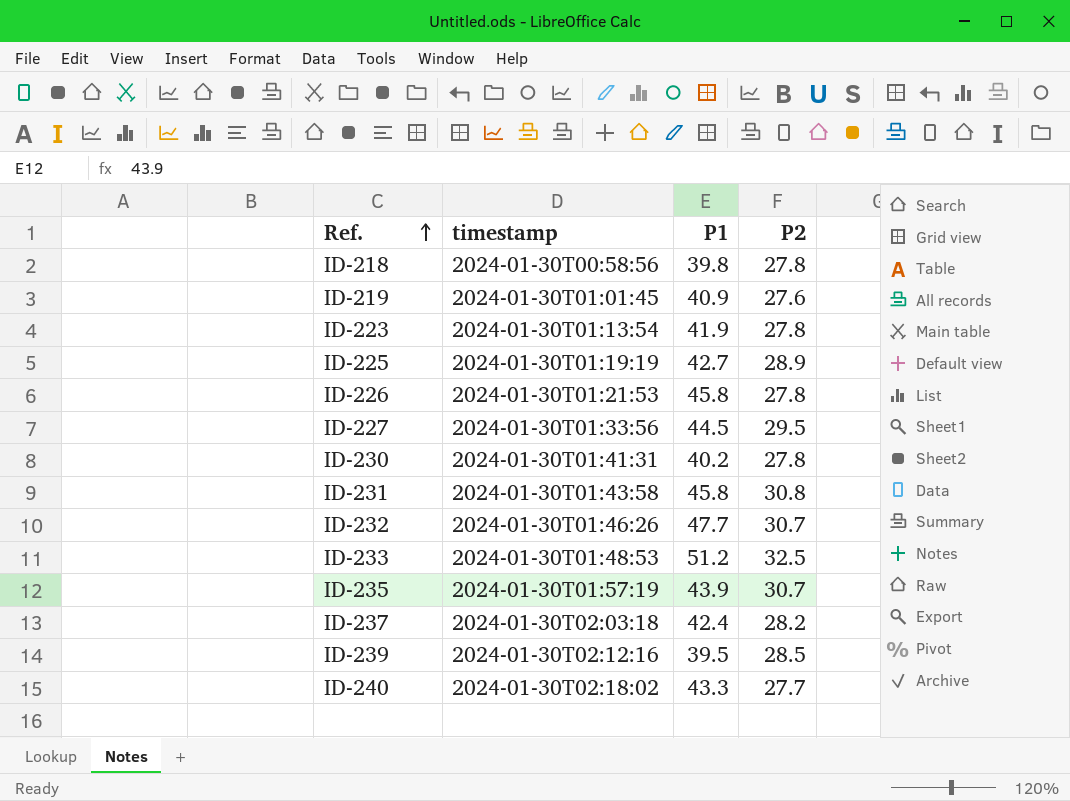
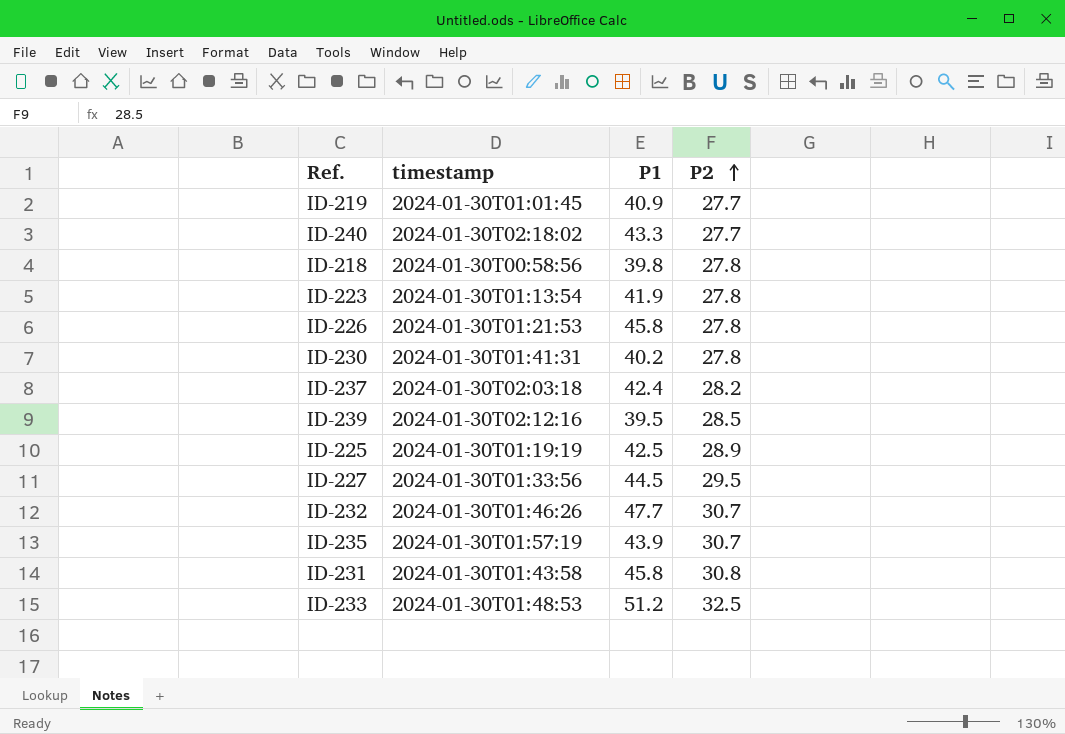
row order: Ref. ascending -> P2 ascending
ID-219 | P2: 27.6 -> 27.7
ID-225 | P1: 42.7 -> 42.5

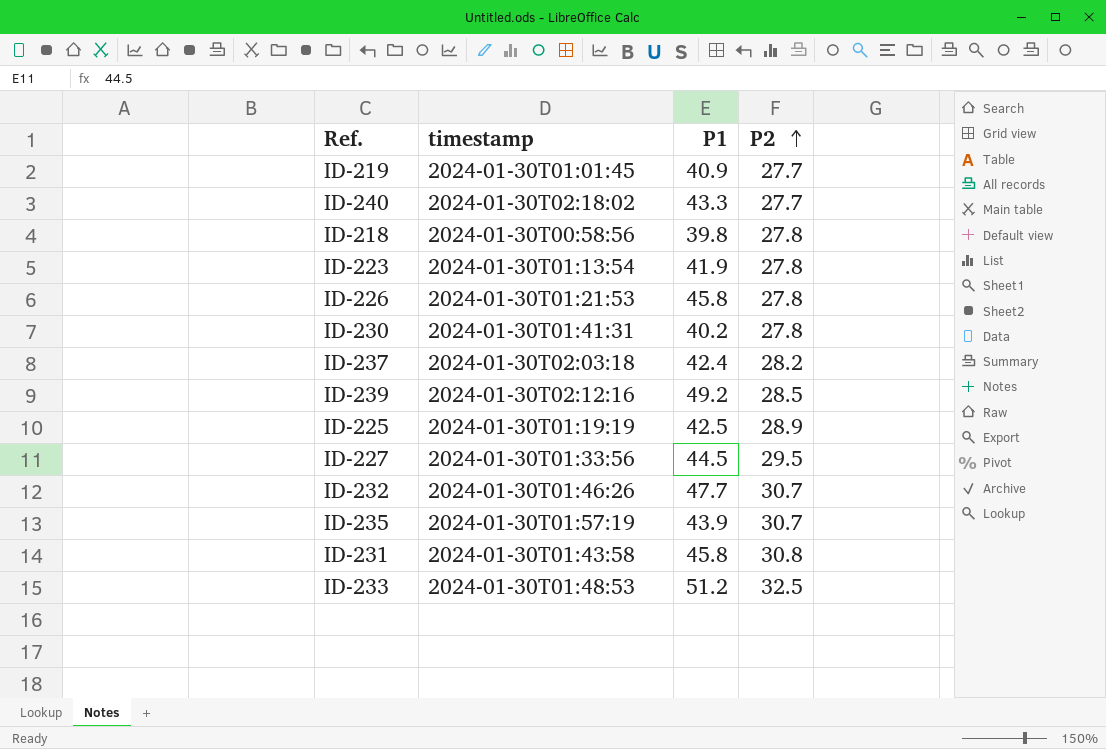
ID-239 | P1: 39.5 -> 49.2

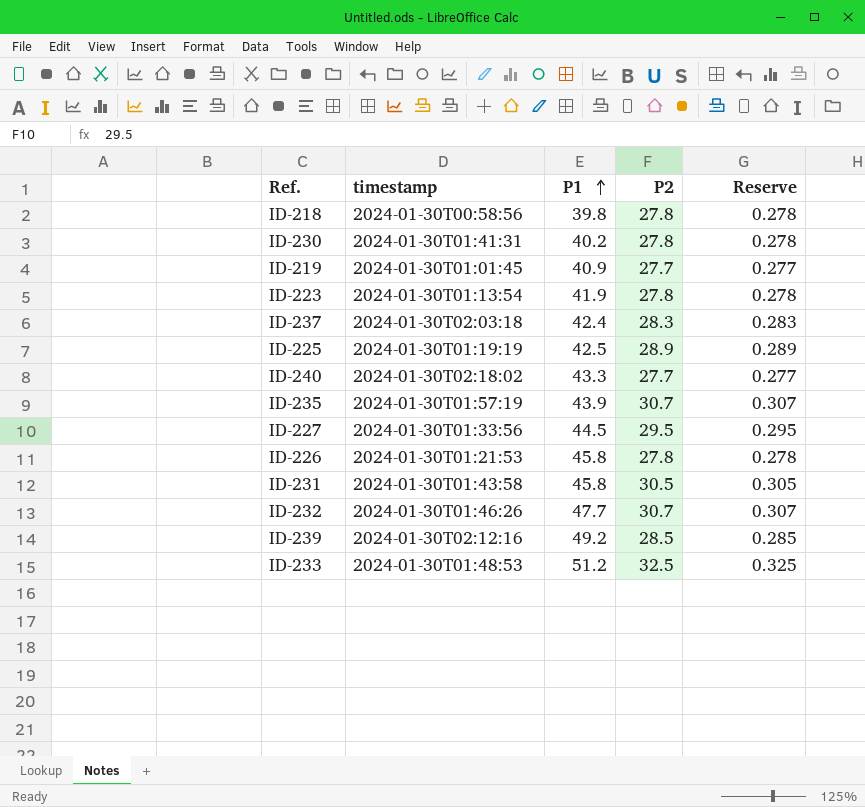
row order: P2 ascending -> P1 ascending
column Reserve | formula: none -> [P2] * 0.01
ID-237 | P2: 28.2 -> 28.3
ID-231 | P2: 30.8 -> 30.5

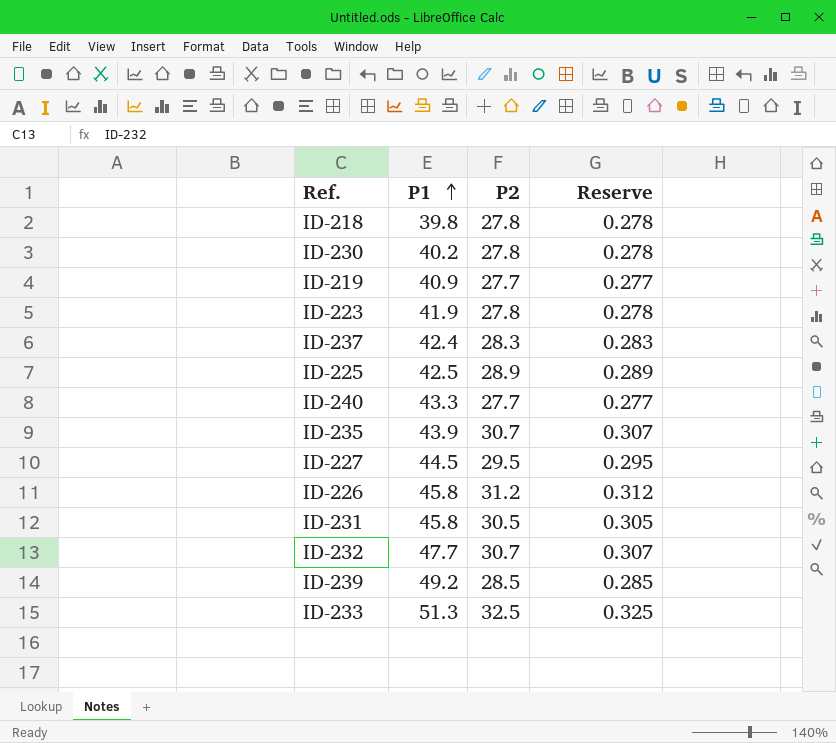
column timestamp | position: 2 -> none
ID-226 | P2: 27.8 -> 31.2
ID-226 | Reserve: 0.278 -> 0.312
ID-233 | P1: 51.2 -> 51.3

